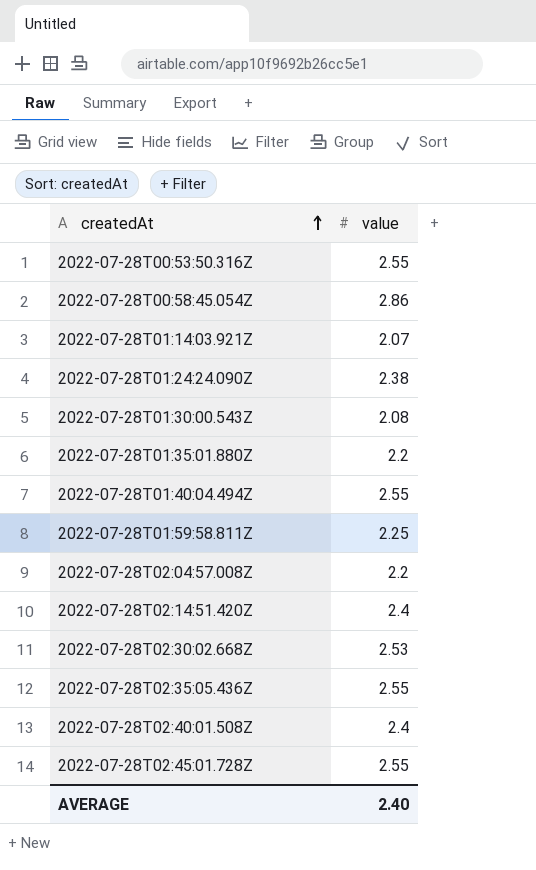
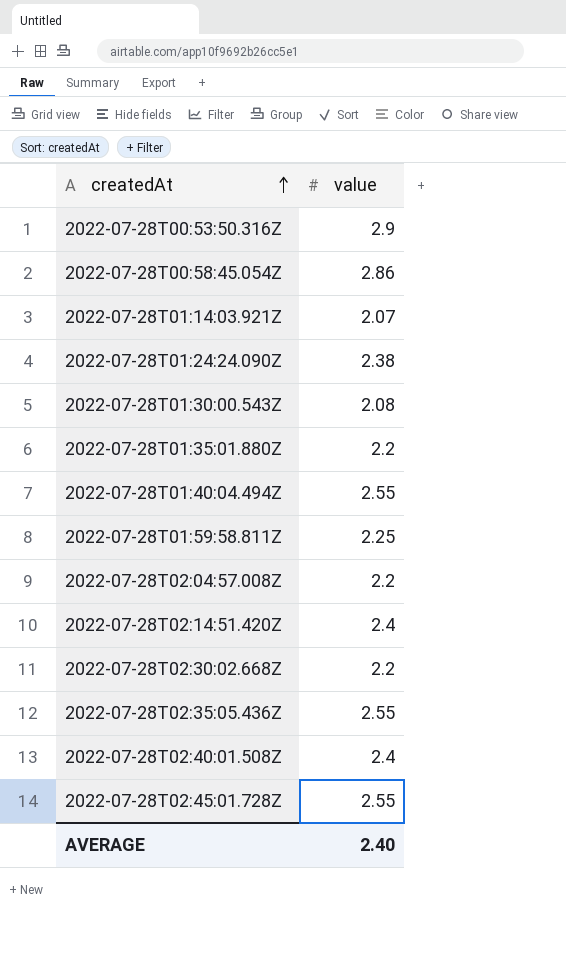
2022-07-28T00:53:50.316Z | value: 2.55 -> 2.9
2022-07-28T02:30:02.668Z | value: 2.53 -> 2.2

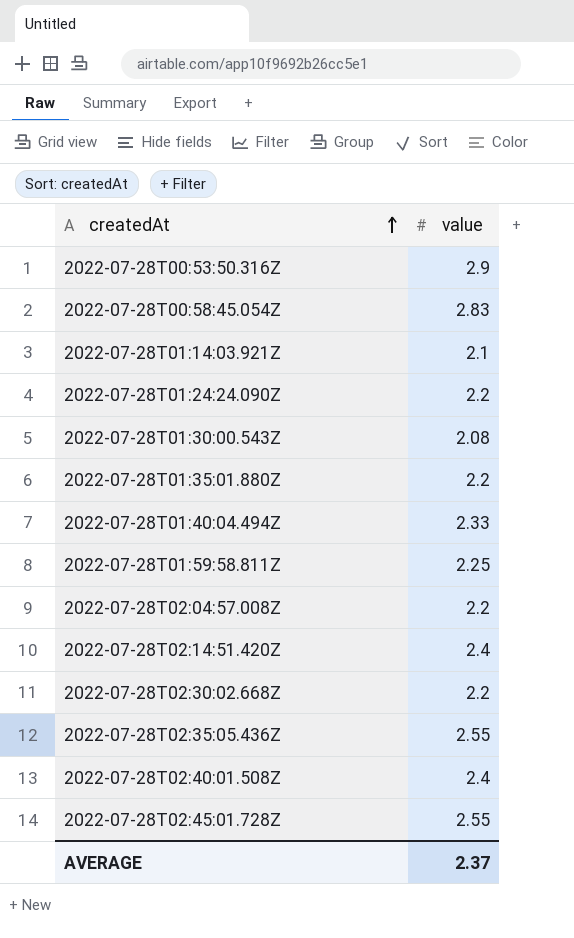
2022-07-28T00:58:45.054Z | value: 2.86 -> 2.83
2022-07-28T01:14:03.921Z | value: 2.07 -> 2.1
2022-07-28T01:24:24.090Z | value: 2.38 -> 2.2
2022-07-28T01:40:04.494Z | value: 2.55 -> 2.33
AVERAGE | value: 2.40 -> 2.37

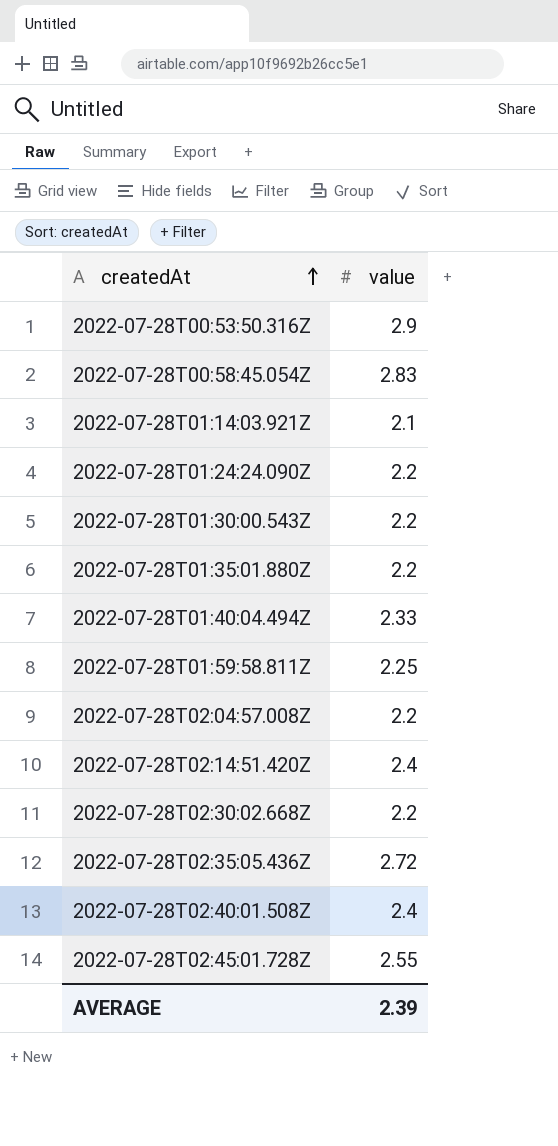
2022-07-28T01:30:00.543Z | value: 2.08 -> 2.2
2022-07-28T02:35:05.436Z | value: 2.55 -> 2.72
AVERAGE | value: 2.37 -> 2.39

